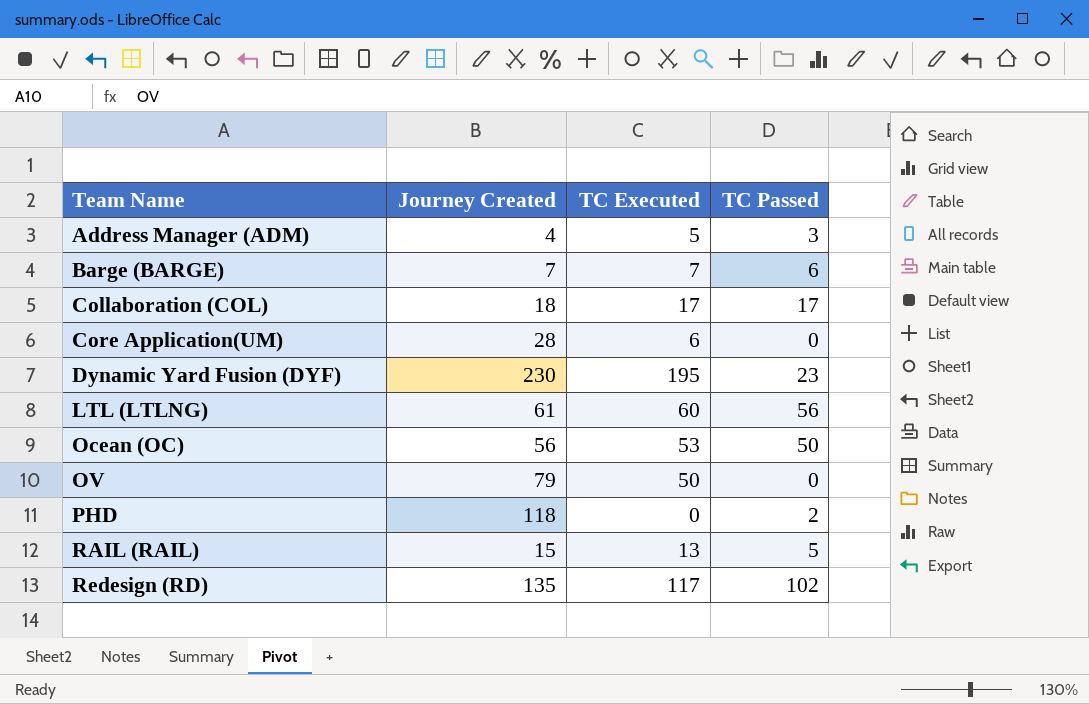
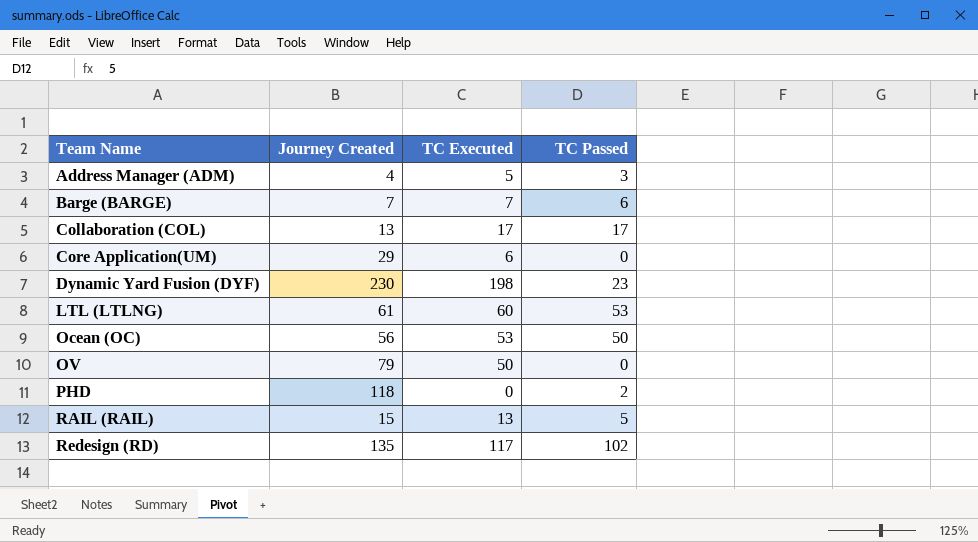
Collaboration (COL) | Journey Created: 18 -> 13
Core Application(UM) | Journey Created: 28 -> 29
Dynamic Yard Fusion (DYF) | TC Executed: 195 -> 198
LTL (LTLNG) | TC Passed: 56 -> 53

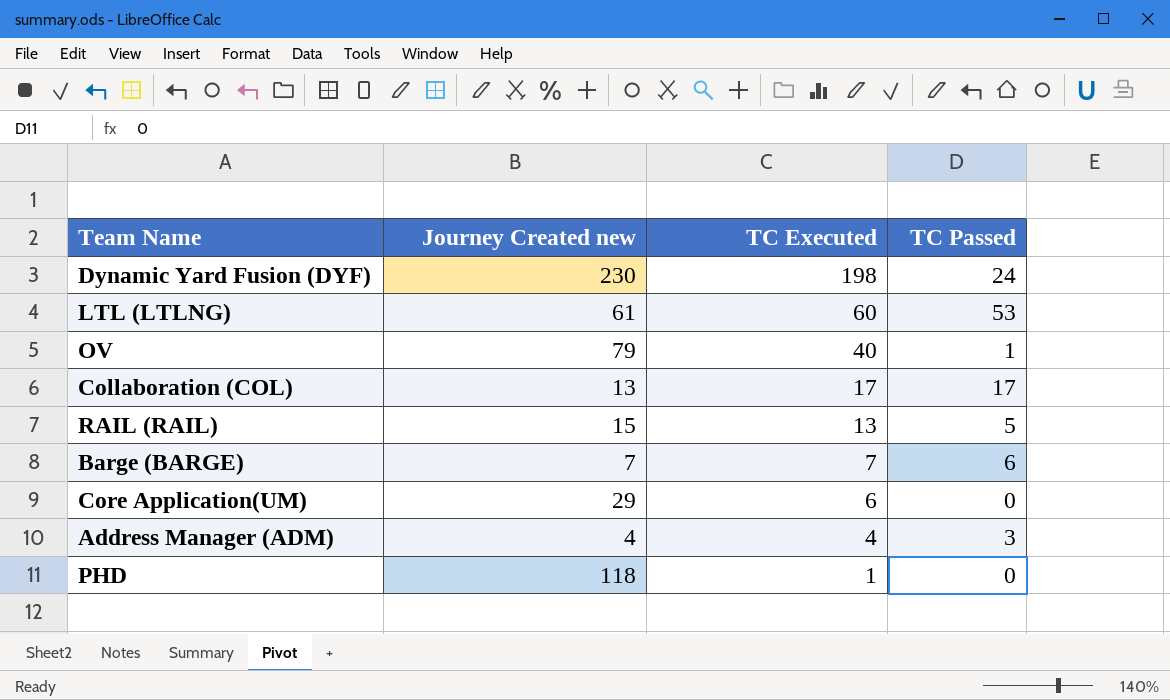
row order: Team Name ascending -> TC Executed descending
column name: Journey Created -> Journey Created new
row Ocean (OC): 56 | 53 | 50 -> none
row Redesign (RD): 135 | 117 | 102 -> none
Dynamic Yard Fusion (DYF) | TC Passed: 23 -> 24
OV | TC Executed: 50 -> 40
OV | TC Passed: 0 -> 1
Address Manager (ADM) | TC Executed: 5 -> 4
PHD | TC Executed: 0 -> 1
PHD | TC Passed: 2 -> 0

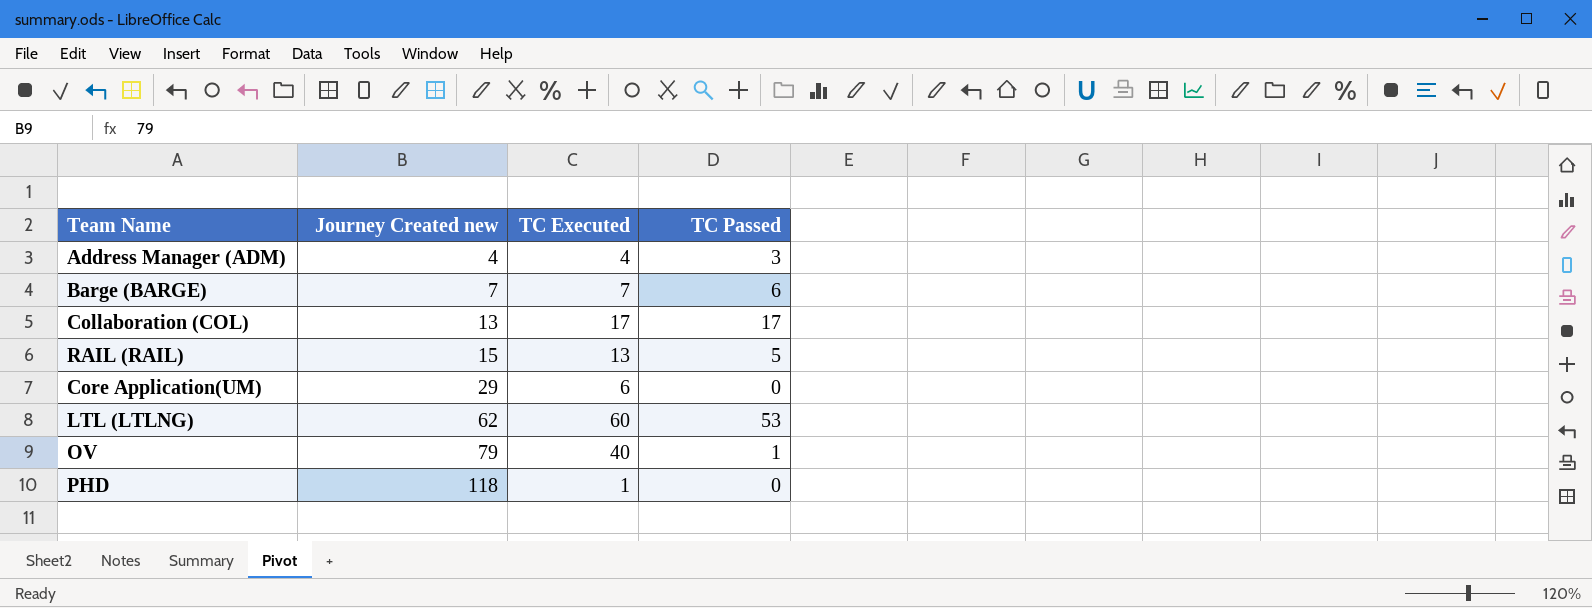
row order: TC Executed descending -> Journey Created new ascending
row Dynamic Yard Fusion (DYF): 230 | 198 | 24 -> none
LTL (LTLNG) | Journey Created new: 61 -> 62

